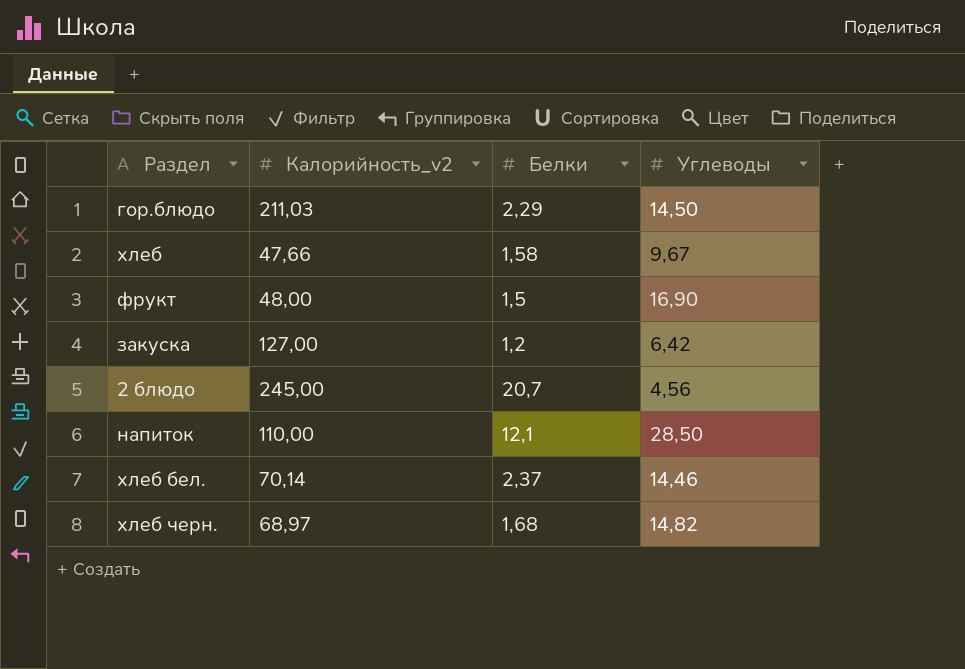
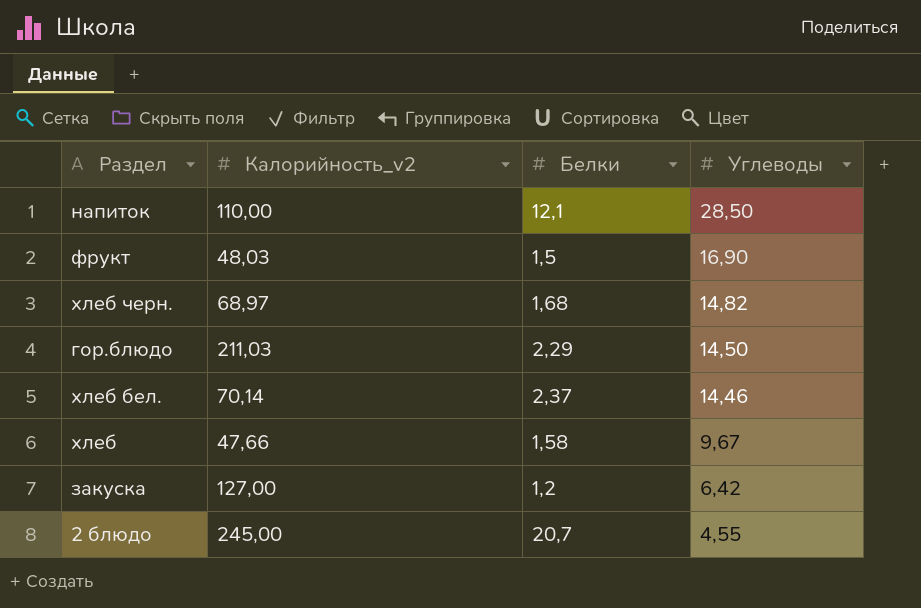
row order: none -> Углеводы descending
фрукт | Калорийность_v2: 48,00 -> 48,03
2 блюдо | Углеводы: 4,56 -> 4,55

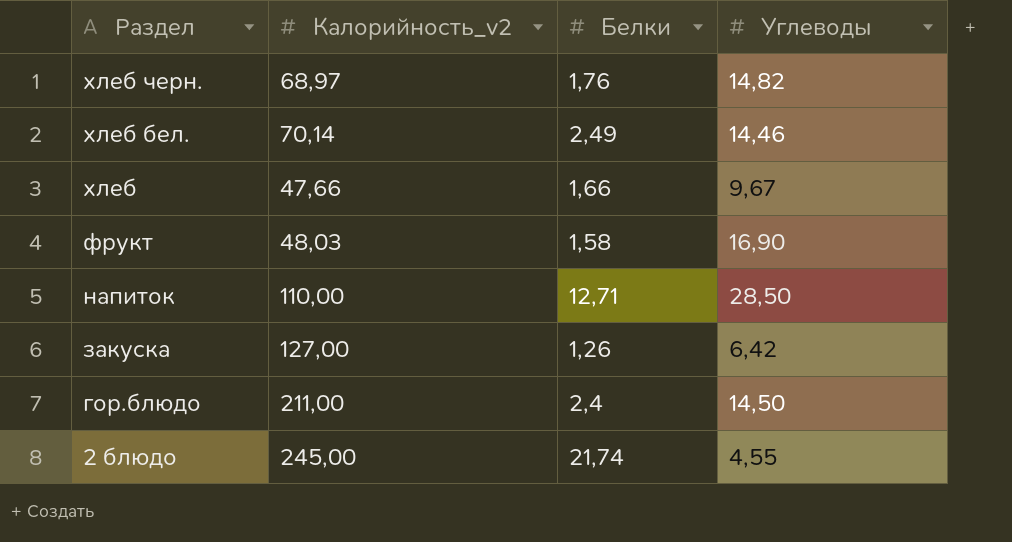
row order: Углеводы descending -> Раздел descending
хлеб черн. | Белки: 1,68 -> 1,76
хлеб бел. | Белки: 2,37 -> 2,49
хлеб | Белки: 1,58 -> 1,66
фрукт | Белки: 1,5 -> 1,58
напиток | Белки: 12,1 -> 12,71
закуска | Белки: 1,2 -> 1,26
гор.блюдо | Калорийность_v2: 211,03 -> 211,00
гор.блюдо | Белки: 2,29 -> 2,4
2 блюдо | Белки: 20,7 -> 21,74

